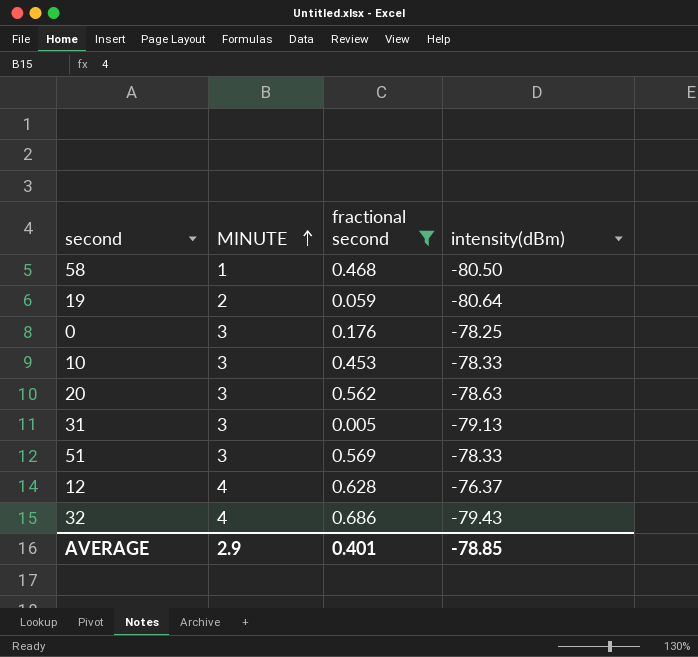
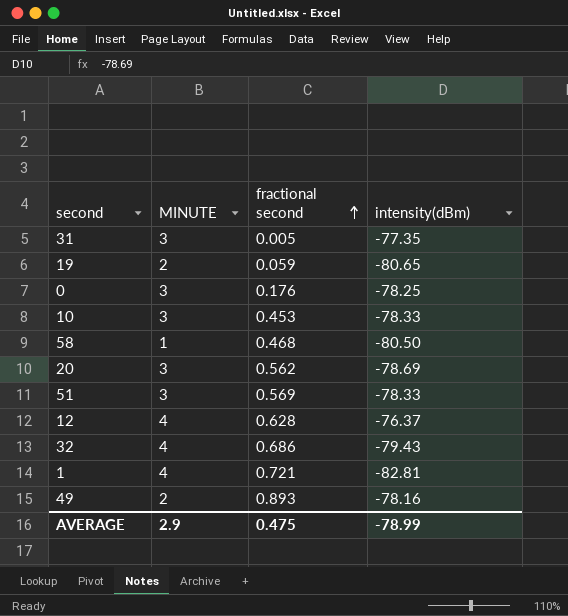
filter: fractional second <= 0.686 -> none
row order: MINUTE ascending -> fractional second ascending
31 | intensity(dBm): -79.13 -> -77.35
19 | intensity(dBm): -80.64 -> -80.65
20 | intensity(dBm): -78.63 -> -78.69
AVERAGE | fractional second: 0.401 -> 0.475
AVERAGE | intensity(dBm): -78.85 -> -78.99

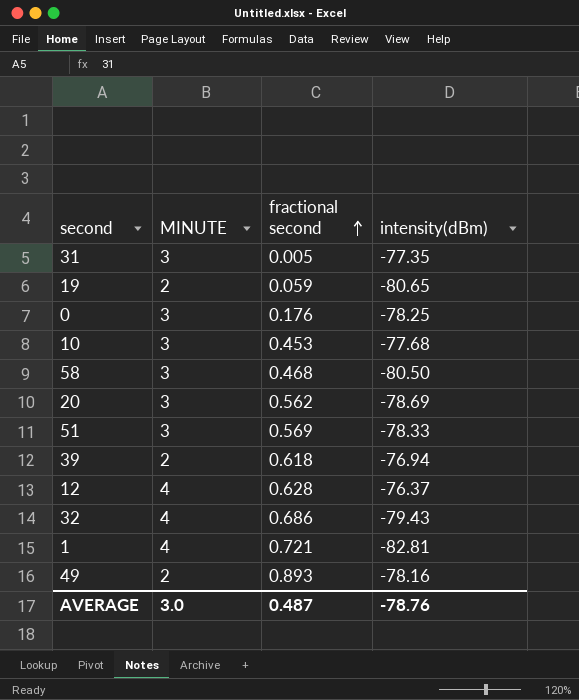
10 | intensity(dBm): -78.33 -> -77.68
58 | MINUTE: 1 -> 3
row 39: none -> 2 | 0.618 | -76.94
AVERAGE | MINUTE: 2.9 -> 3.0
AVERAGE | fractional second: 0.475 -> 0.487
AVERAGE | intensity(dBm): -78.99 -> -78.76

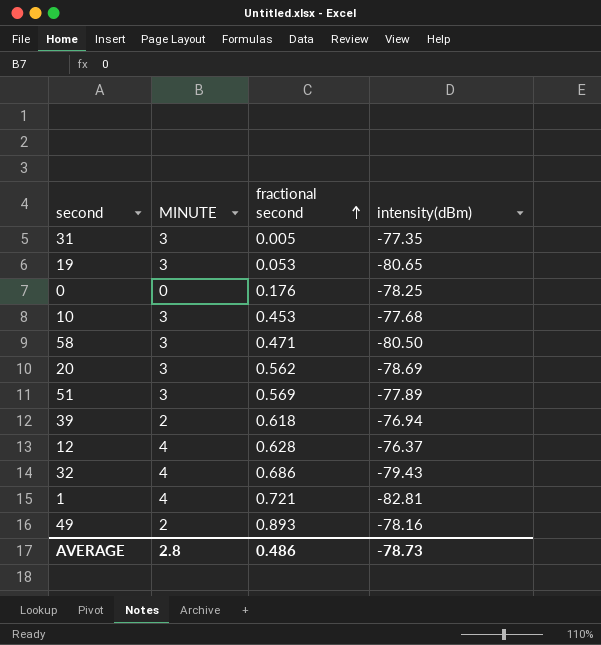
19 | MINUTE: 2 -> 3
19 | fractional second: 0.059 -> 0.053
0 | MINUTE: 3 -> 0
58 | fractional second: 0.468 -> 0.471
51 | intensity(dBm): -78.33 -> -77.89
AVERAGE | MINUTE: 3.0 -> 2.8
AVERAGE | fractional second: 0.487 -> 0.486
AVERAGE | intensity(dBm): -78.76 -> -78.73

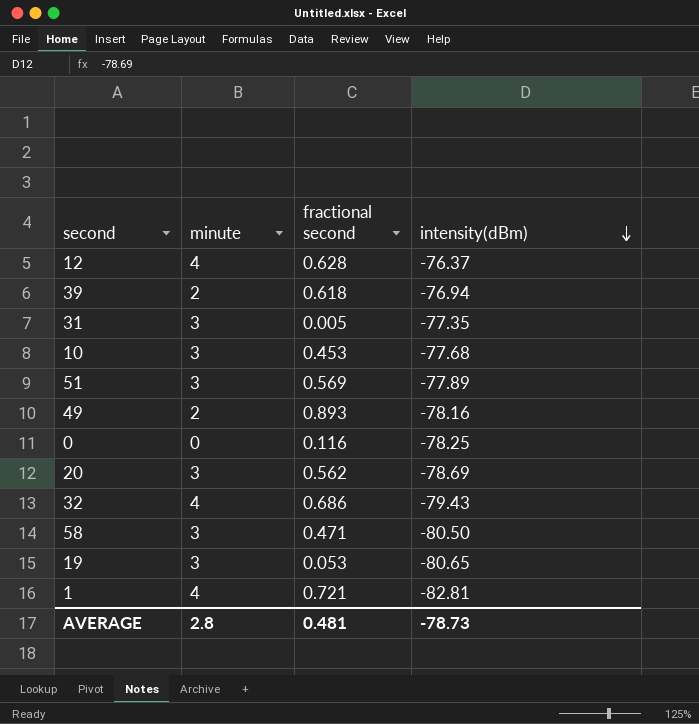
row order: fractional second ascending -> intensity(dBm) descending
column name: MINUTE -> minute
0 | fractional second: 0.176 -> 0.116
AVERAGE | fractional second: 0.486 -> 0.481

